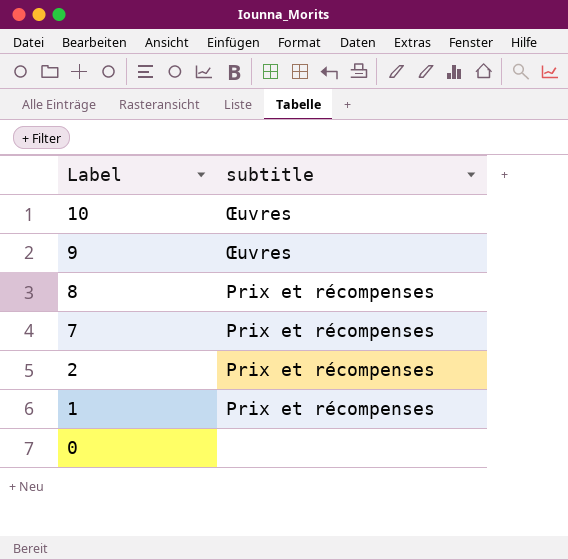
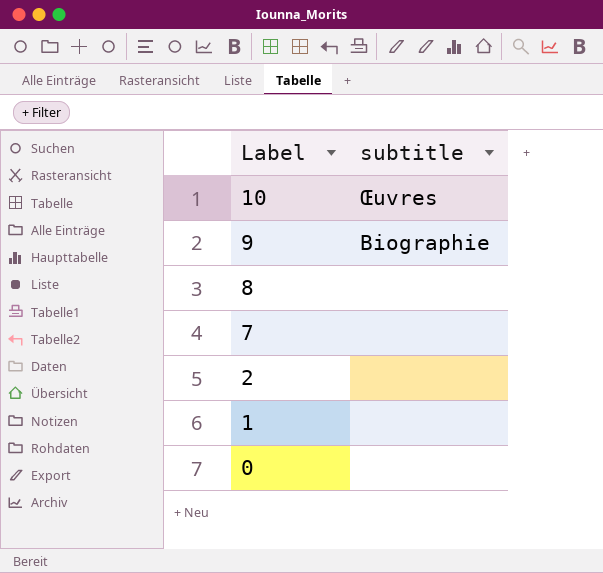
9 | subtitle: Œuvres -> Biographie
8 | subtitle: Prix et récompenses -> none
7 | subtitle: Prix et récompenses -> none
2 | subtitle: Prix et récompenses -> none
1 | subtitle: Prix et récompenses -> none

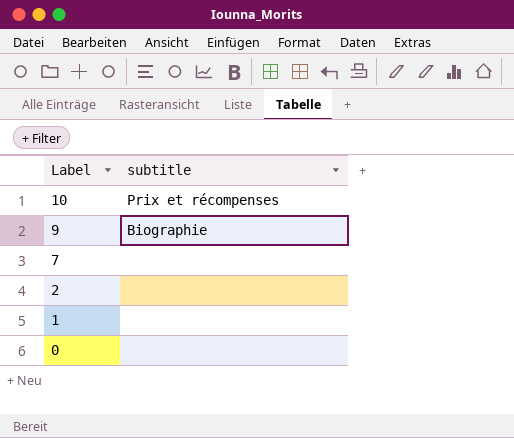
row 8: none -> none
10 | subtitle: Œuvres -> Prix et récompenses

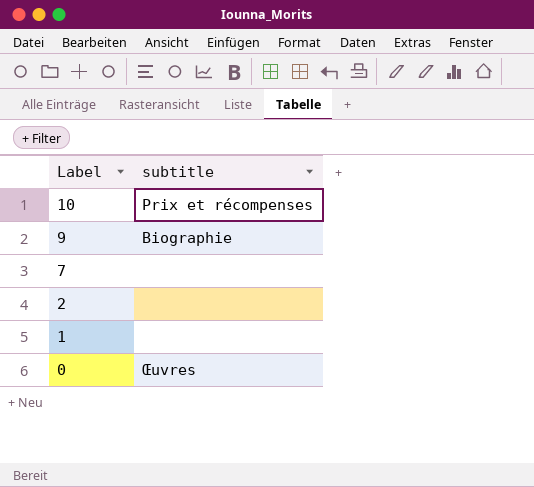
0 | subtitle: none -> Œuvres

